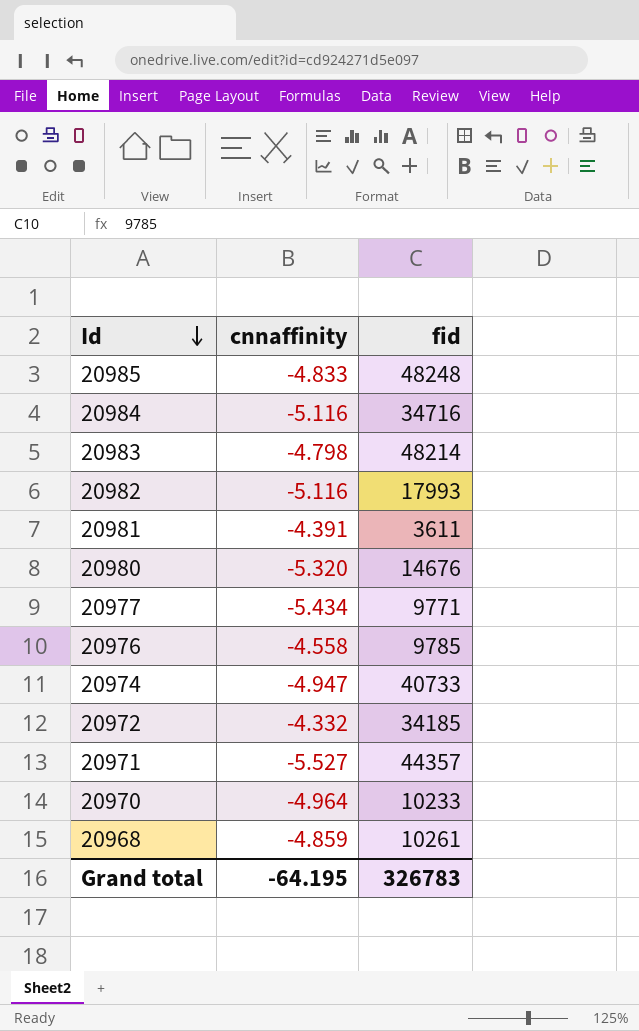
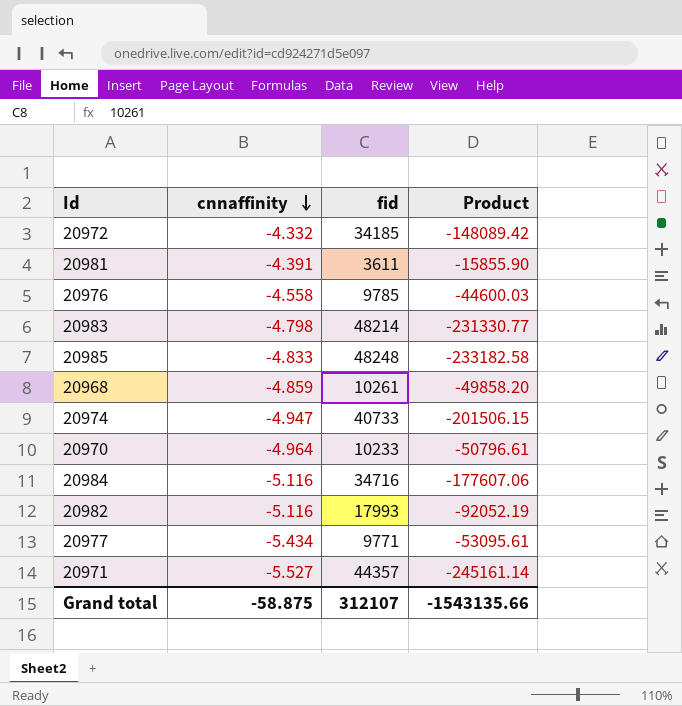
row order: Id descending -> cnnaffinity descending
column Product | formula: none -> [cnnaffinity] * [fid]
row 20980: -5.320 | 14676 -> none
Grand total | cnnaffinity: -64.195 -> -58.875
Grand total | fid: 326783 -> 312107

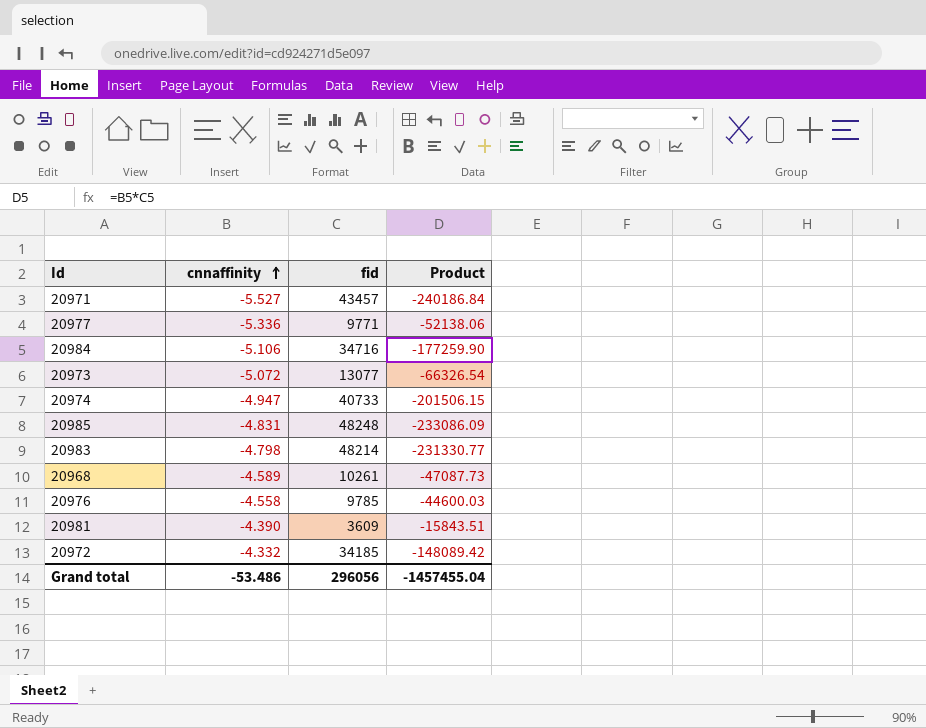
row order: cnnaffinity descending -> cnnaffinity ascending
row 20970: -4.964 | 10233 | -50796.61 -> none
row 20982: -5.116 | 17993 | -92052.19 -> none
20971 | fid: 44357 -> 43457
20971 | Product: -245161.14 -> -240186.84
20977 | cnnaffinity: -5.434 -> -5.336
20977 | Product: -53095.61 -> -52138.06
20984 | cnnaffinity: -5.116 -> -5.106
20984 | Product: -177607.06 -> -177259.90
row 20973: none -> -5.072 | 13077 | -66326.54
20985 | cnnaffinity: -4.833 -> -4.831
20985 | Product: -233182.58 -> -233086.09
20968 | cnnaffinity: -4.859 -> -4.589
20968 | Product: -49858.20 -> -47087.73
20981 | cnnaffinity: -4.391 -> -4.390
20981 | fid: 3611 -> 3609
20981 | Product: -15855.90 -> -15843.51
Grand total | cnnaffinity: -58.875 -> -53.486
Grand total | fid: 312107 -> 296056
Grand total | Product: -1543135.66 -> -1457455.04

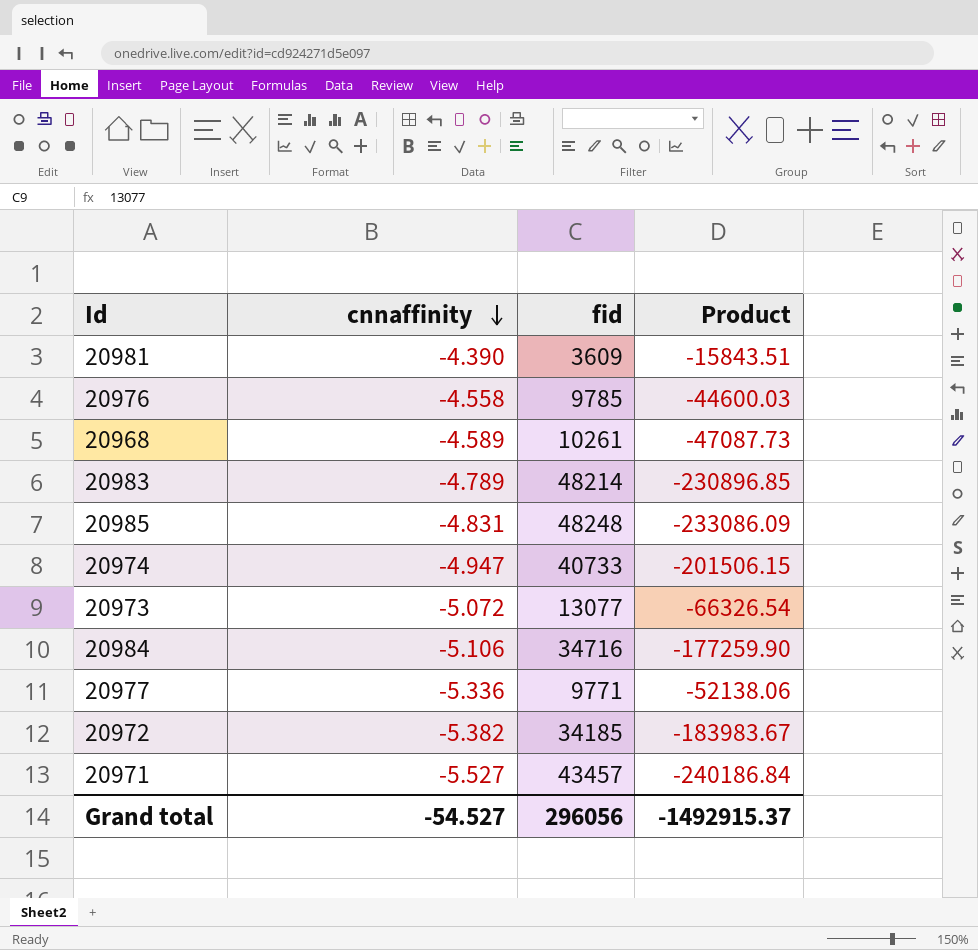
row order: cnnaffinity ascending -> cnnaffinity descending
20983 | cnnaffinity: -4.798 -> -4.789
20983 | Product: -231330.77 -> -230896.85
20972 | cnnaffinity: -4.332 -> -5.382
20972 | Product: -148089.42 -> -183983.67
Grand total | cnnaffinity: -53.486 -> -54.527
Grand total | Product: -1457455.04 -> -1492915.37

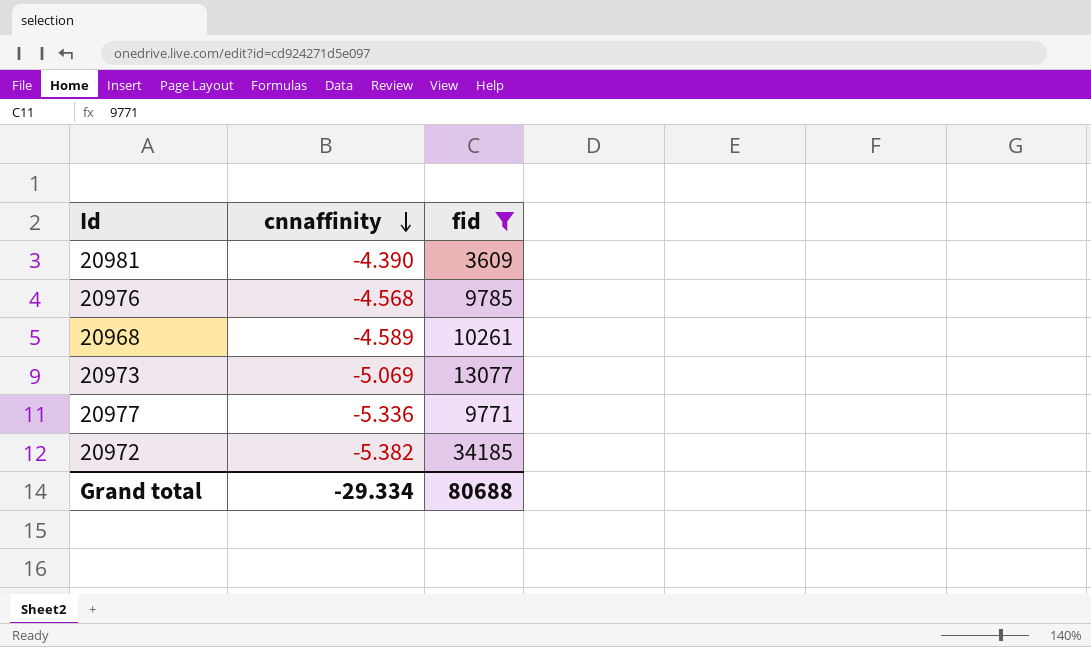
filter: none -> fid <= 34185
column Product | formula: [cnnaffinity] * [fid] -> none
20976 | cnnaffinity: -4.558 -> -4.568
20973 | cnnaffinity: -5.072 -> -5.069
Grand total | cnnaffinity: -54.527 -> -29.334
Grand total | fid: 296056 -> 80688

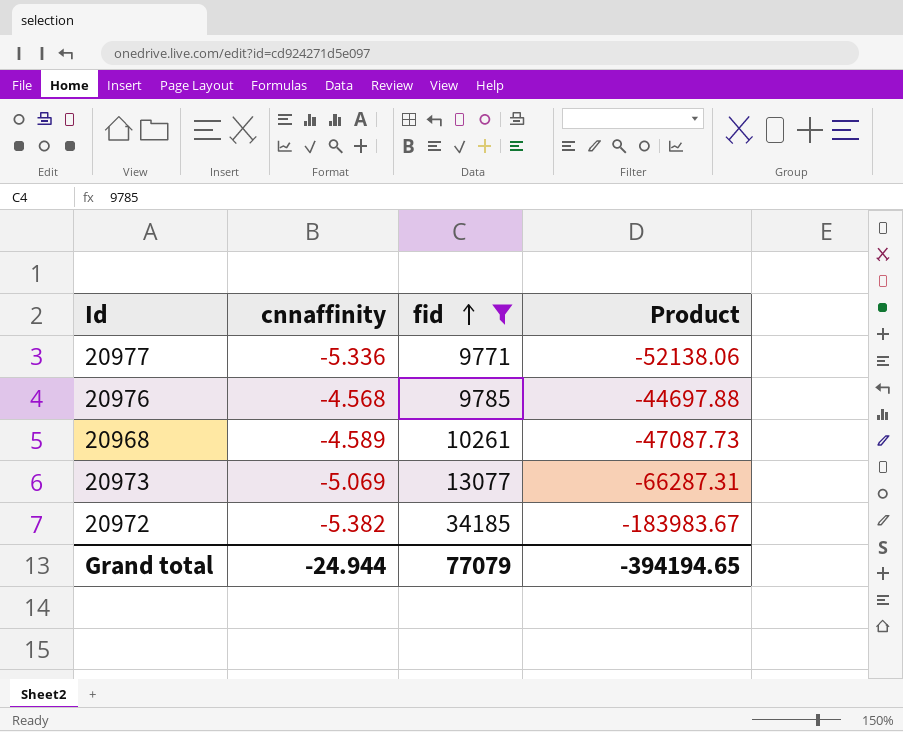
row order: cnnaffinity descending -> fid ascending
column Product | formula: none -> [cnnaffinity] * [fid]
row 20981: -4.390 | 3609 -> none
Grand total | cnnaffinity: -29.334 -> -24.944
Grand total | fid: 80688 -> 77079

